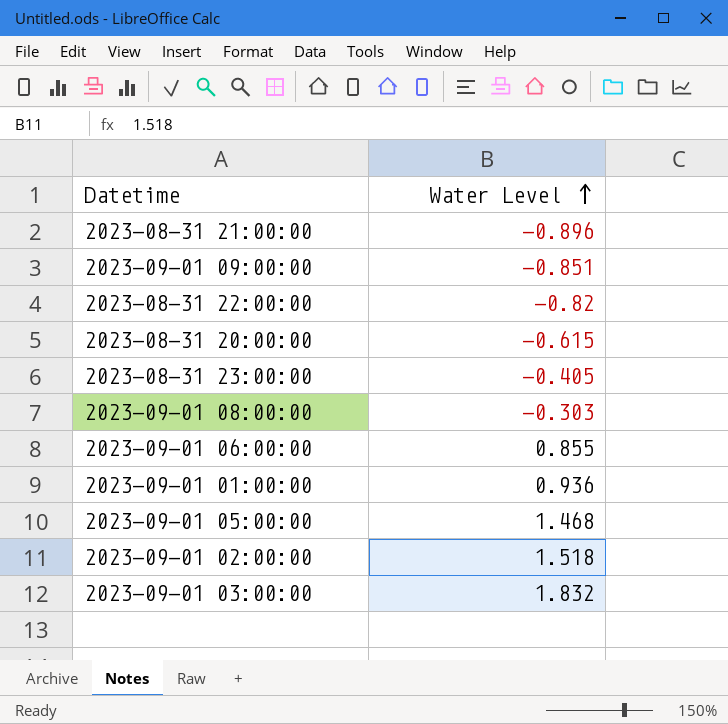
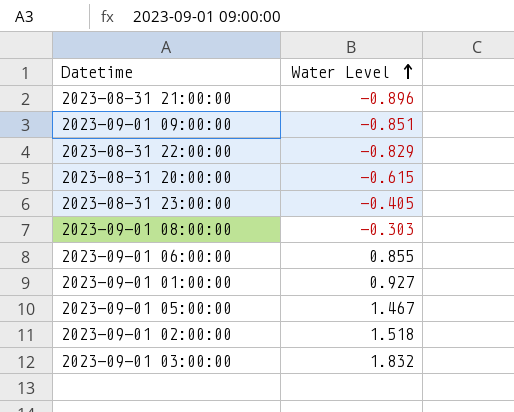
2023-08-31 22:00:00 | Water Level: -0.82 -> -0.829
2023-09-01 01:00:00 | Water Level: 0.936 -> 0.927
2023-09-01 05:00:00 | Water Level: 1.468 -> 1.467

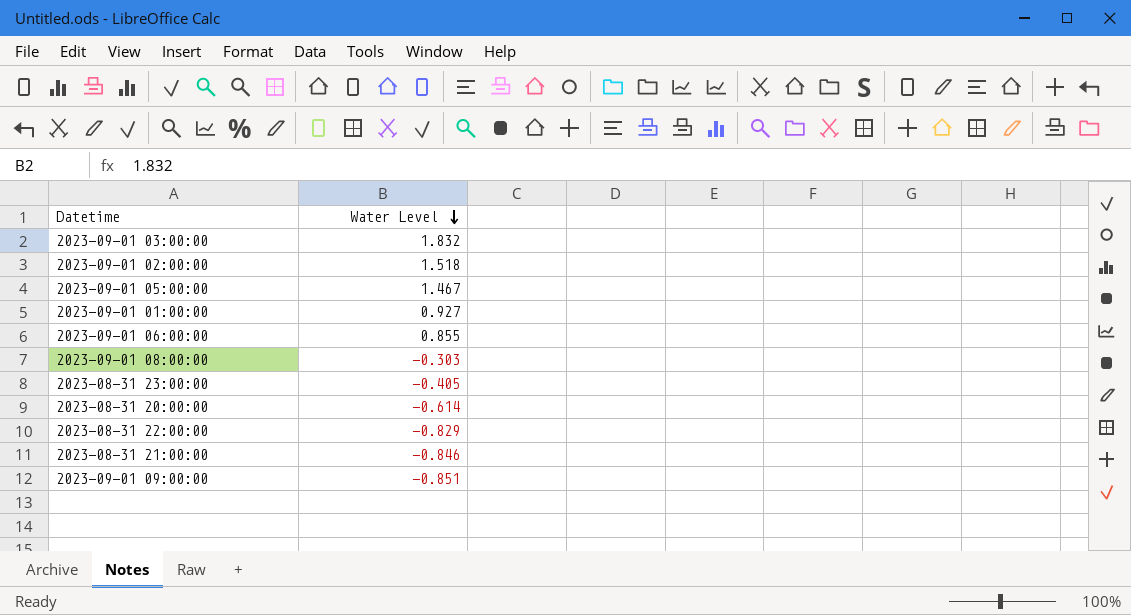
row order: Water Level ascending -> Water Level descending
2023-08-31 20:00:00 | Water Level: -0.615 -> -0.614
2023-08-31 21:00:00 | Water Level: -0.896 -> -0.846

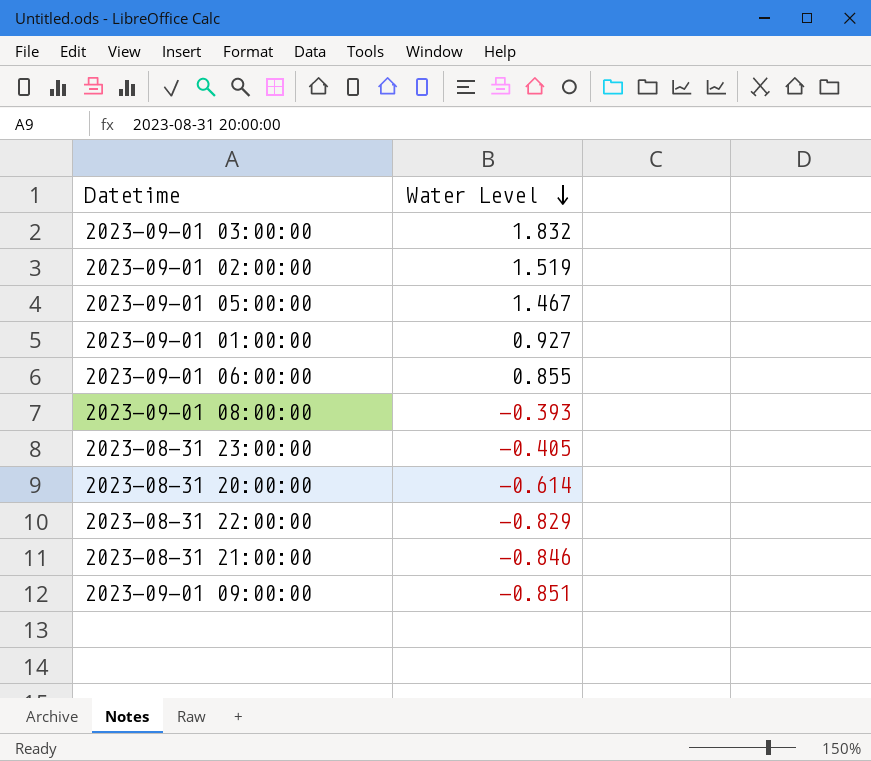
2023-09-01 02:00:00 | Water Level: 1.518 -> 1.519
2023-09-01 08:00:00 | Water Level: -0.303 -> -0.393

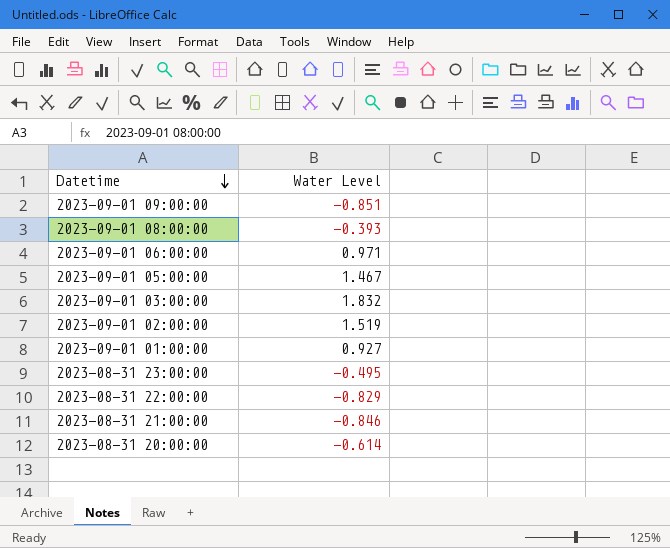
row order: Water Level descending -> Datetime descending
2023-09-01 06:00:00 | Water Level: 0.855 -> 0.971
2023-08-31 23:00:00 | Water Level: -0.405 -> -0.495

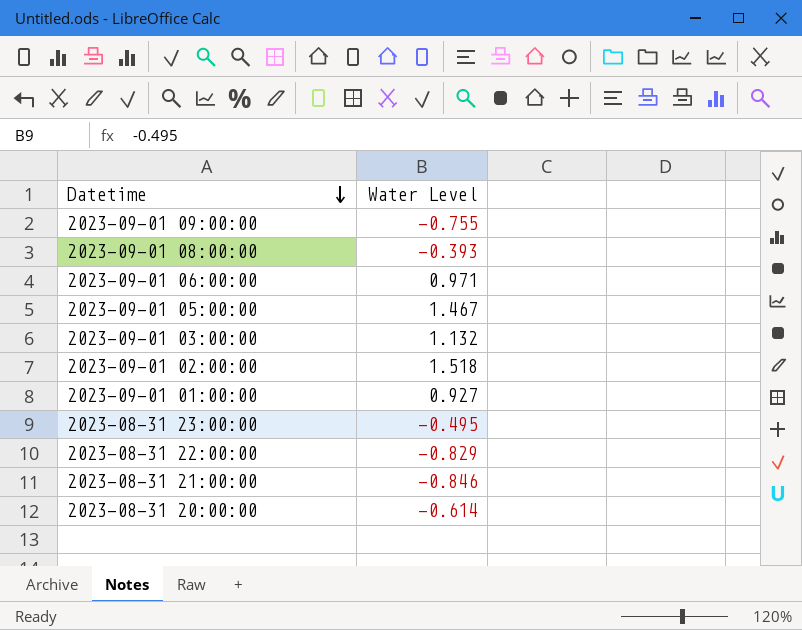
2023-09-01 09:00:00 | Water Level: -0.851 -> -0.755
2023-09-01 03:00:00 | Water Level: 1.832 -> 1.132
2023-09-01 02:00:00 | Water Level: 1.519 -> 1.518

